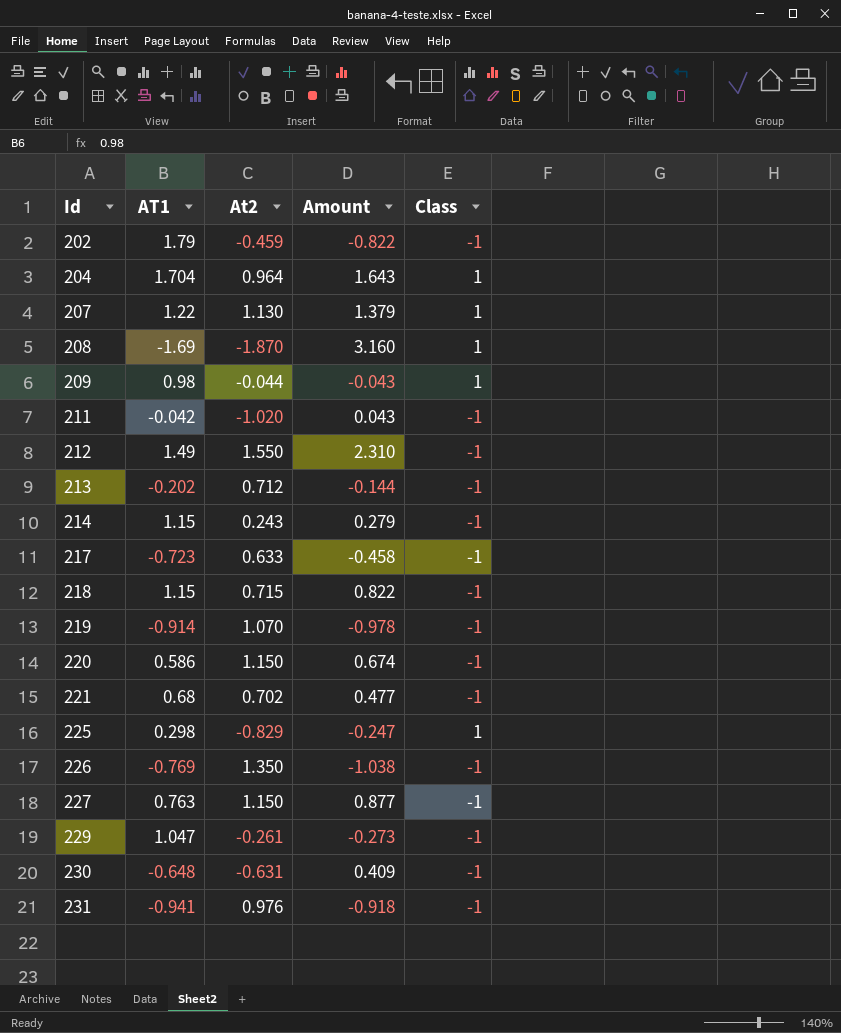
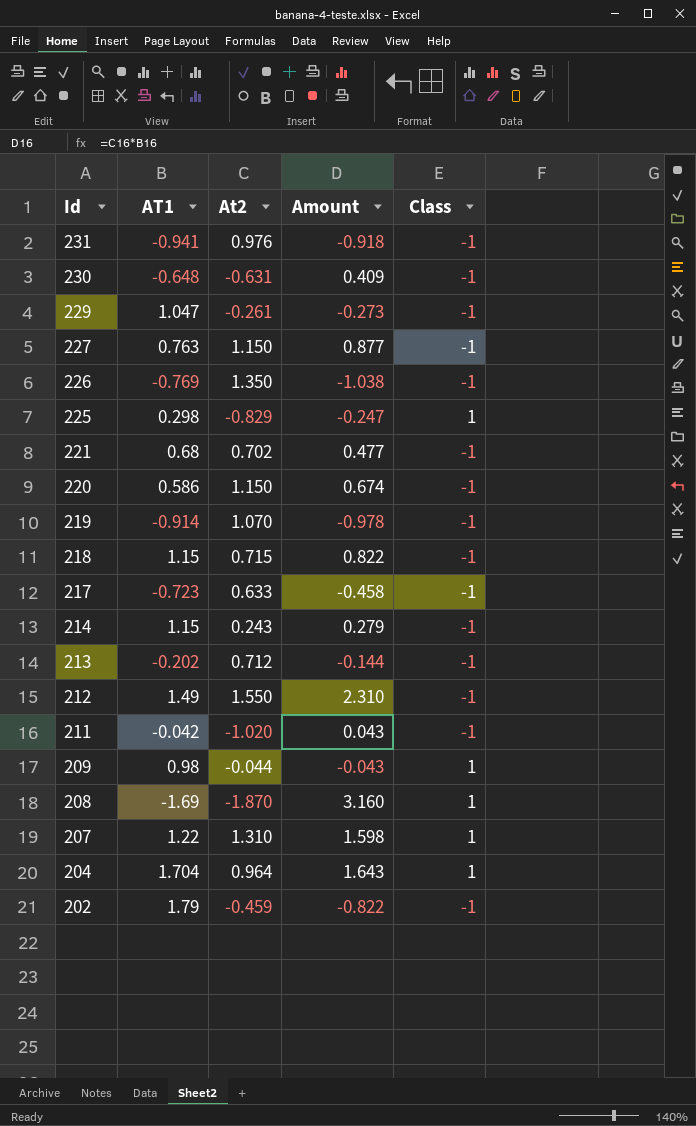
row order: Id ascending -> Id descending
207 | At2: 1.130 -> 1.310
207 | Amount: 1.379 -> 1.598

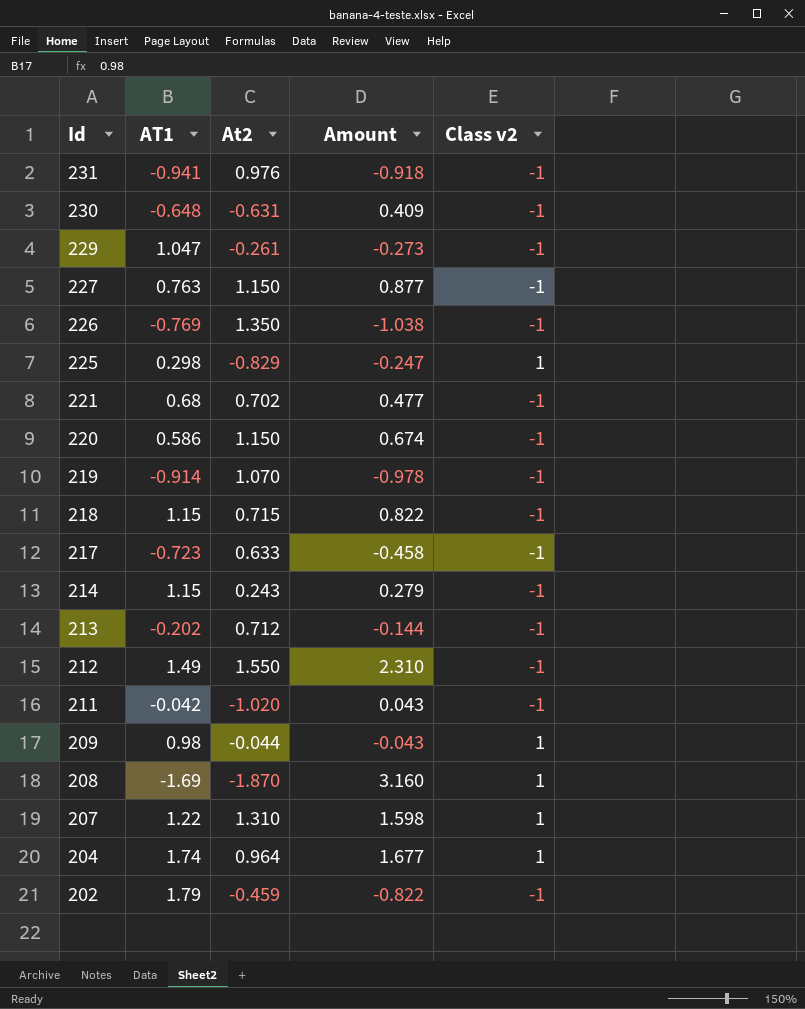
column name: Class -> Class v2
204 | AT1: 1.704 -> 1.74
204 | Amount: 1.643 -> 1.677

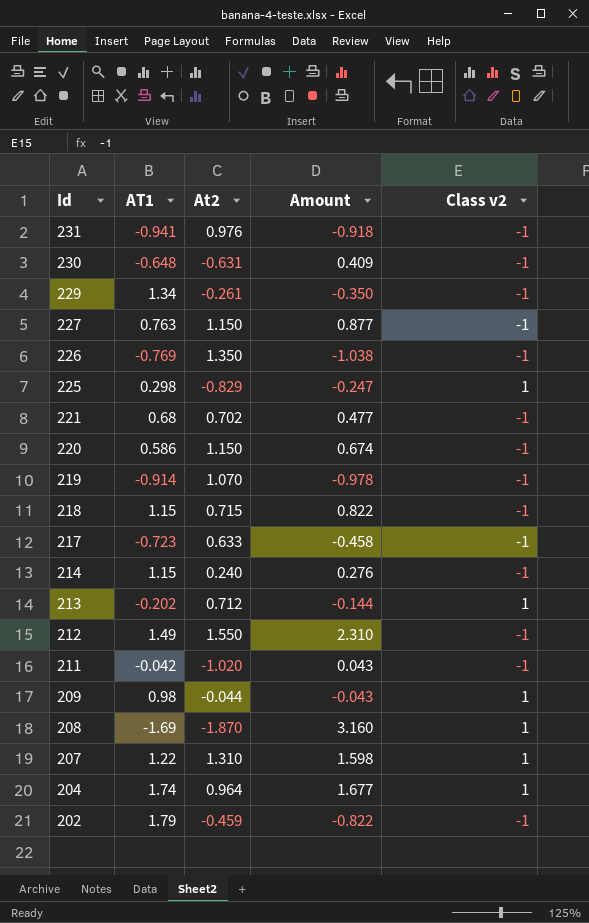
229 | AT1: 1.047 -> 1.34
229 | Amount: -0.273 -> -0.350
214 | At2: 0.243 -> 0.240
214 | Amount: 0.279 -> 0.276
213 | Class v2: -1 -> 1

